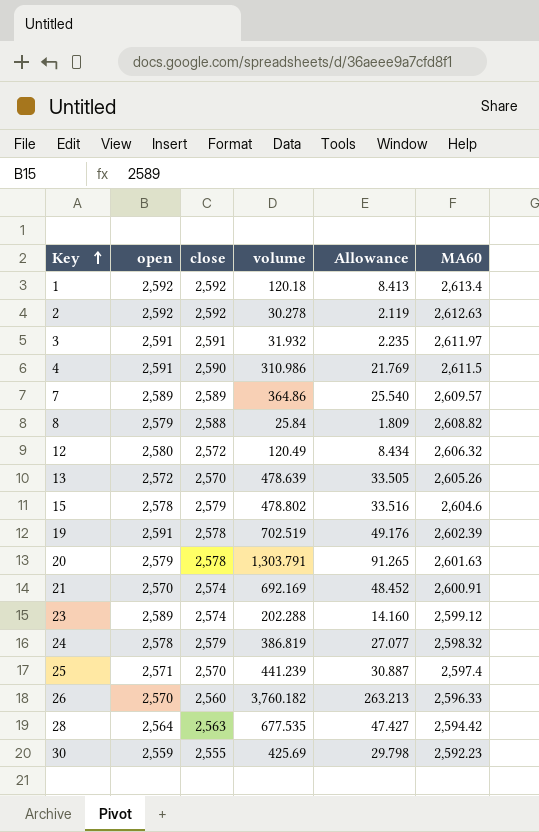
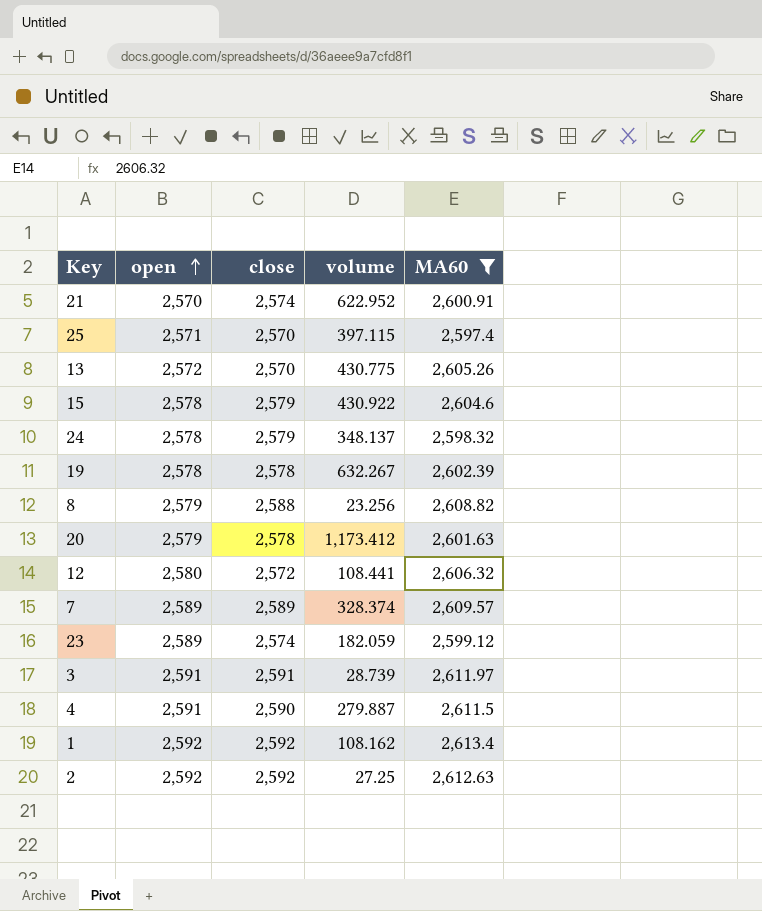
filter: none -> MA60 >= 2,597.4
row order: Key ascending -> open ascending
column Allowance | formula: [volume] * 0.07 -> none
21 | volume: 692.169 -> 622.952
25 | volume: 441.239 -> 397.115
13 | volume: 478.639 -> 430.775
15 | volume: 478.802 -> 430.922
24 | volume: 386.819 -> 348.137
19 | open: 2,591 -> 2,578
19 | volume: 702.519 -> 632.267
8 | volume: 25.84 -> 23.256
20 | volume: 1,303.791 -> 1,173.412
12 | volume: 120.49 -> 108.441
7 | volume: 364.86 -> 328.374
23 | volume: 202.288 -> 182.059
3 | volume: 31.932 -> 28.739
4 | volume: 310.986 -> 279.887
1 | volume: 120.18 -> 108.162
2 | volume: 30.278 -> 27.25

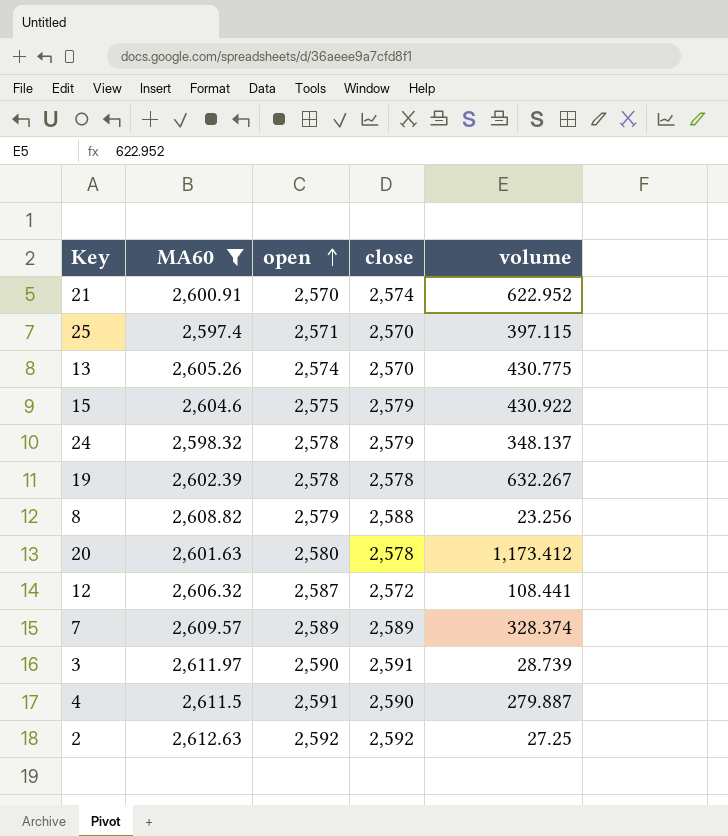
column MA60 | position: 5 -> 2
row 23: 2,589 | 2,574 | 182.059 | 2,599.12 -> none
row 1: 2,592 | 2,592 | 108.162 | 2,613.4 -> none
13 | open: 2,572 -> 2,574
15 | open: 2,578 -> 2,575
20 | open: 2,579 -> 2,580
12 | open: 2,580 -> 2,587
3 | open: 2,591 -> 2,590

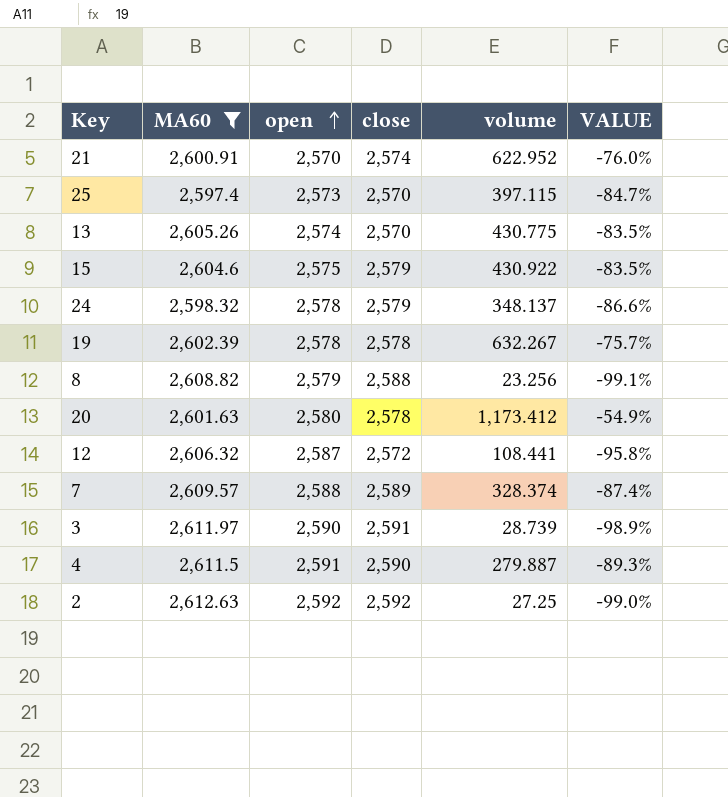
column VALUE | formula: none -> ([volume] - [MA60]) / [MA60]
25 | open: 2,571 -> 2,573
7 | open: 2,589 -> 2,588

